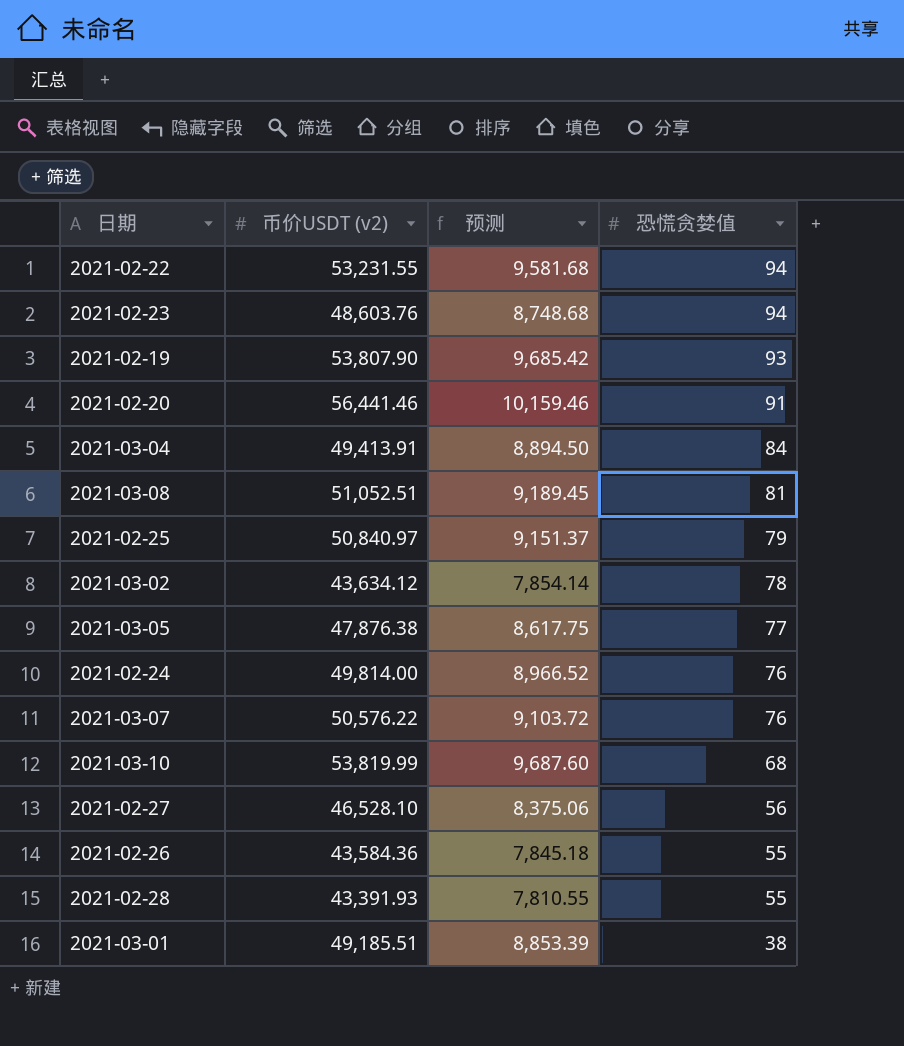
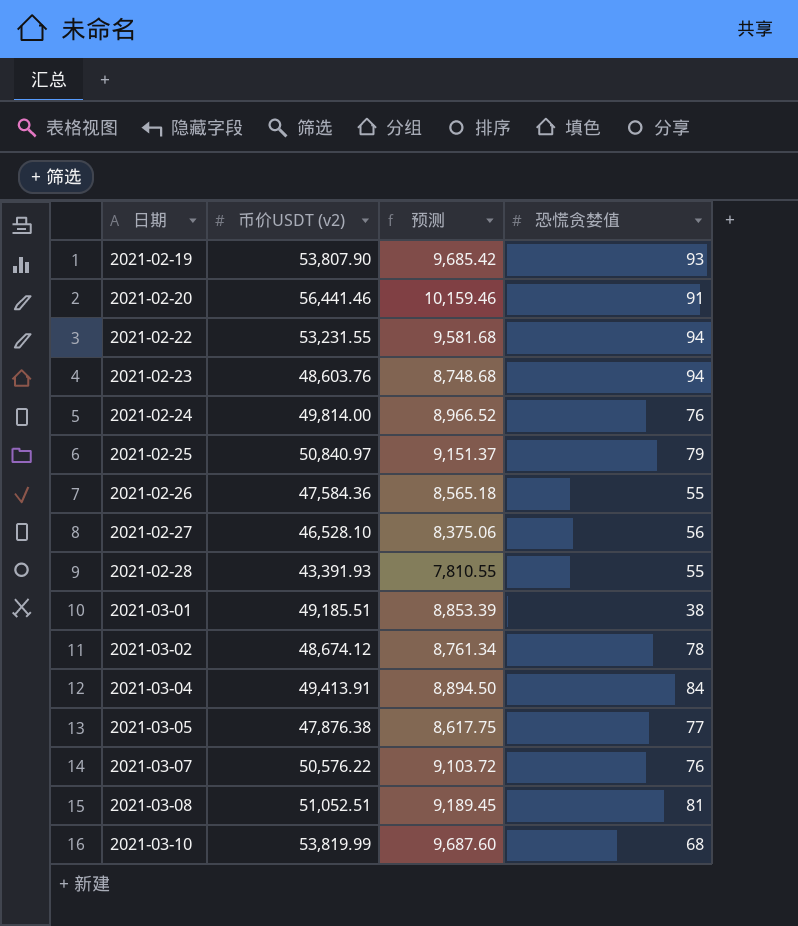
row order: 恐慌贪婪值 descending -> 日期 ascending
2021-02-26 | 币价USDT (v2): 43,584.36 -> 47,584.36
2021-02-26 | 预测: 7,845.18 -> 8,565.18
2021-03-02 | 币价USDT (v2): 43,634.12 -> 48,674.12
2021-03-02 | 预测: 7,854.14 -> 8,761.34

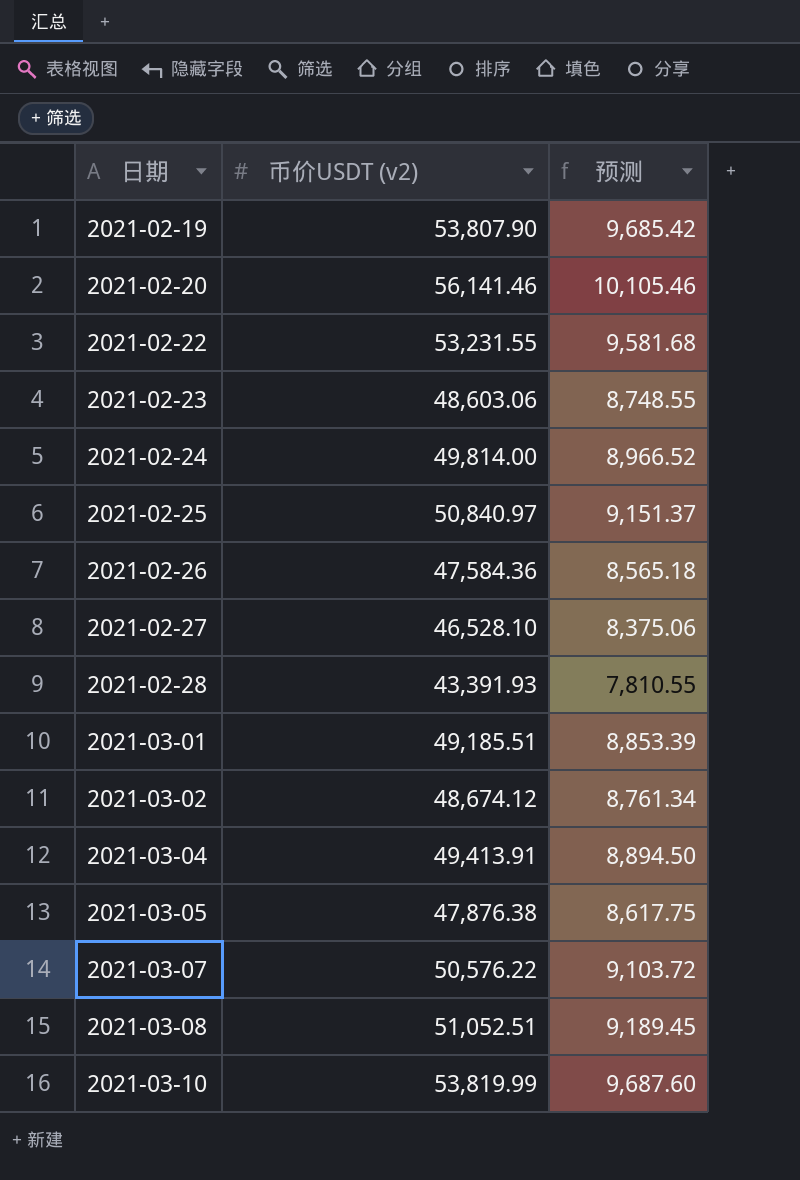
column 恐慌贪婪值 | position: 4 -> none
2021-02-20 | 币价USDT (v2): 56,441.46 -> 56,141.46
2021-02-20 | 预测: 10,159.46 -> 10,105.46
2021-02-23 | 币价USDT (v2): 48,603.76 -> 48,603.06
2021-02-23 | 预测: 8,748.68 -> 8,748.55

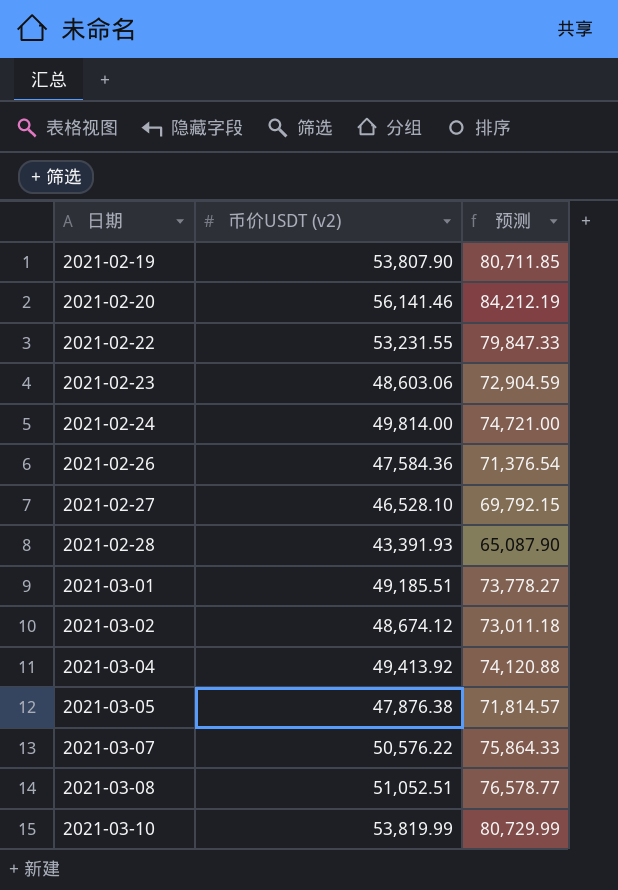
column 预测 | formula: [币价USDT (v2)] * 0.18 -> [币价USDT (v2)] * 1.5
row 2021-02-25: 50,840.97 | 9,151.37 -> none
2021-03-04 | 币价USDT (v2): 49,413.91 -> 49,413.92

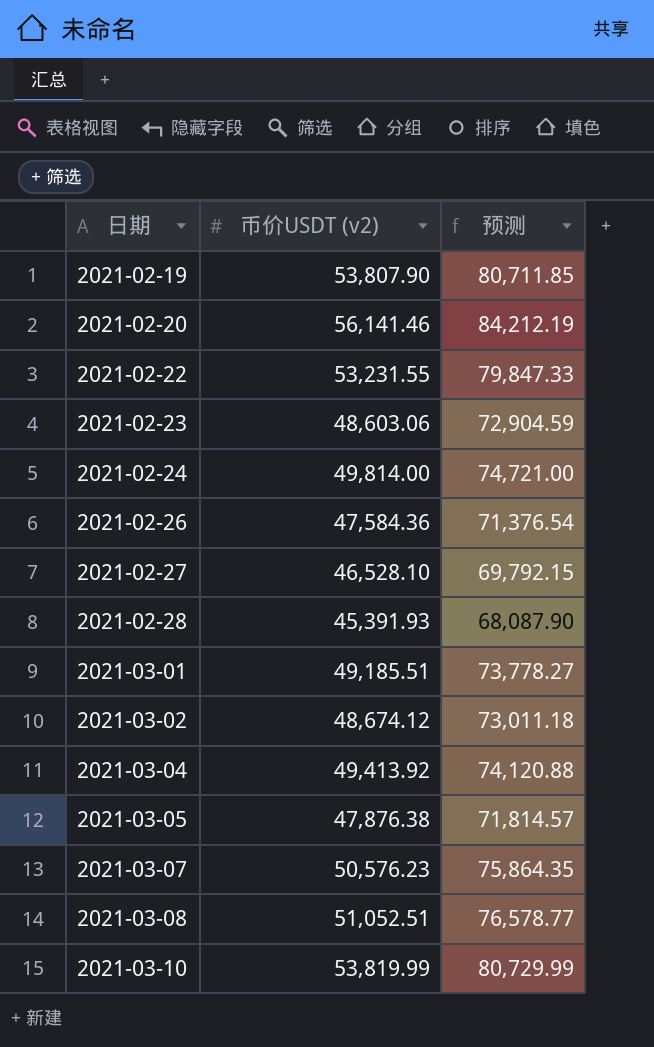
2021-02-28 | 币价USDT (v2): 43,391.93 -> 45,391.93
2021-02-28 | 预测: 65,087.90 -> 68,087.90
2021-03-07 | 币价USDT (v2): 50,576.22 -> 50,576.23
2021-03-07 | 预测: 75,864.33 -> 75,864.35

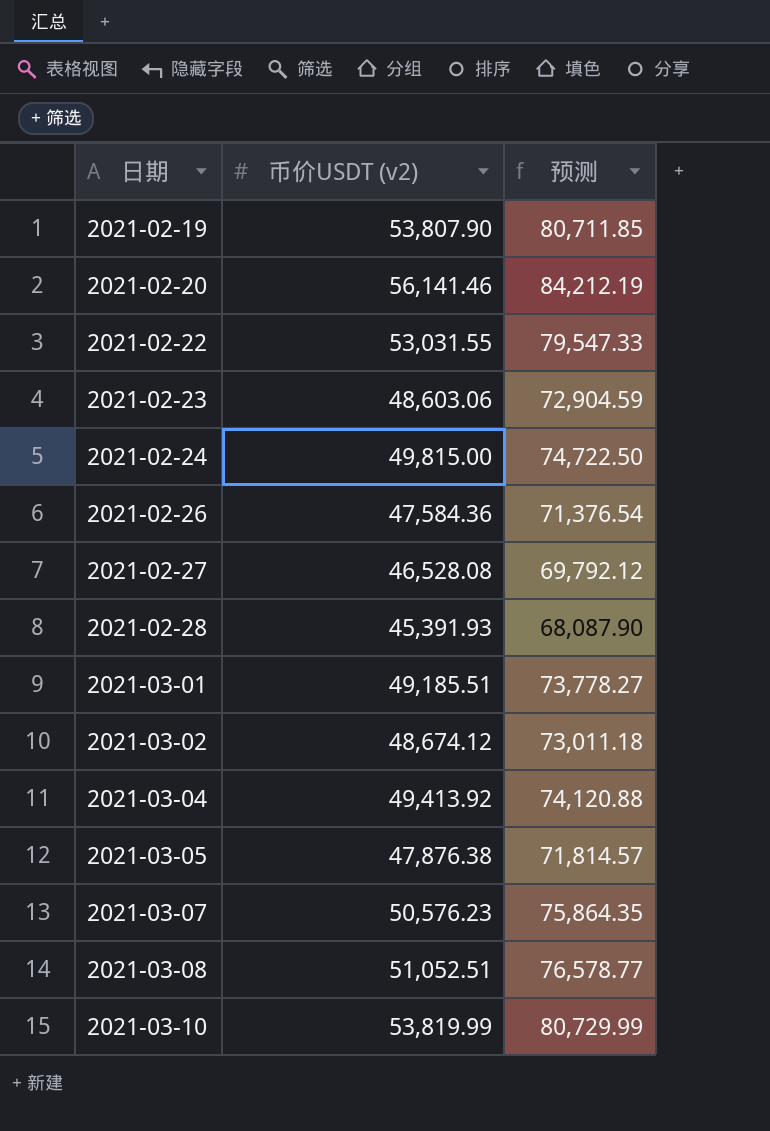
2021-02-22 | 币价USDT (v2): 53,231.55 -> 53,031.55
2021-02-22 | 预测: 79,847.33 -> 79,547.33
2021-02-24 | 币价USDT (v2): 49,814.00 -> 49,815.00
2021-02-24 | 预测: 74,721.00 -> 74,722.50
2021-02-27 | 币价USDT (v2): 46,528.10 -> 46,528.08
2021-02-27 | 预测: 69,792.15 -> 69,792.12

